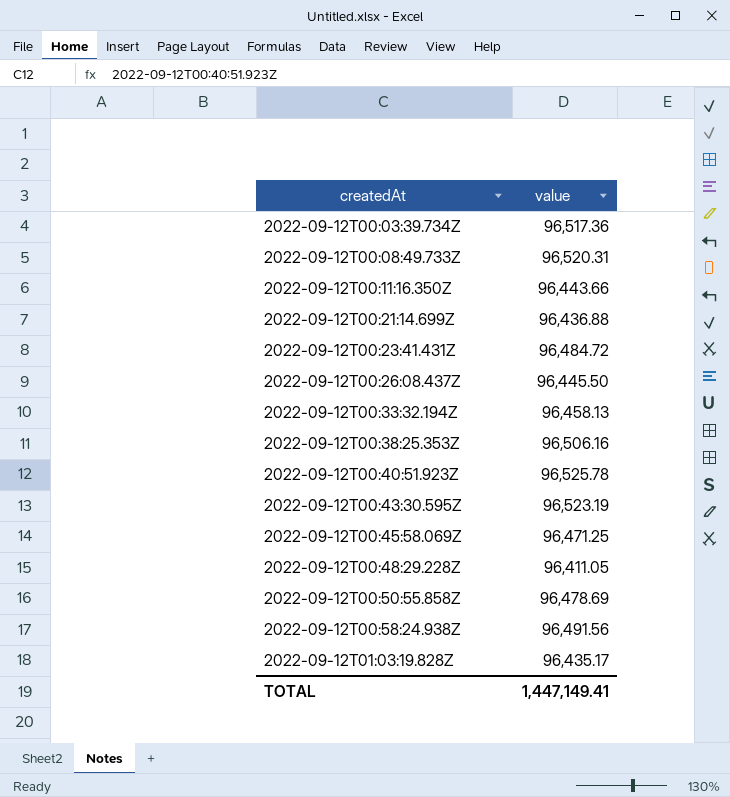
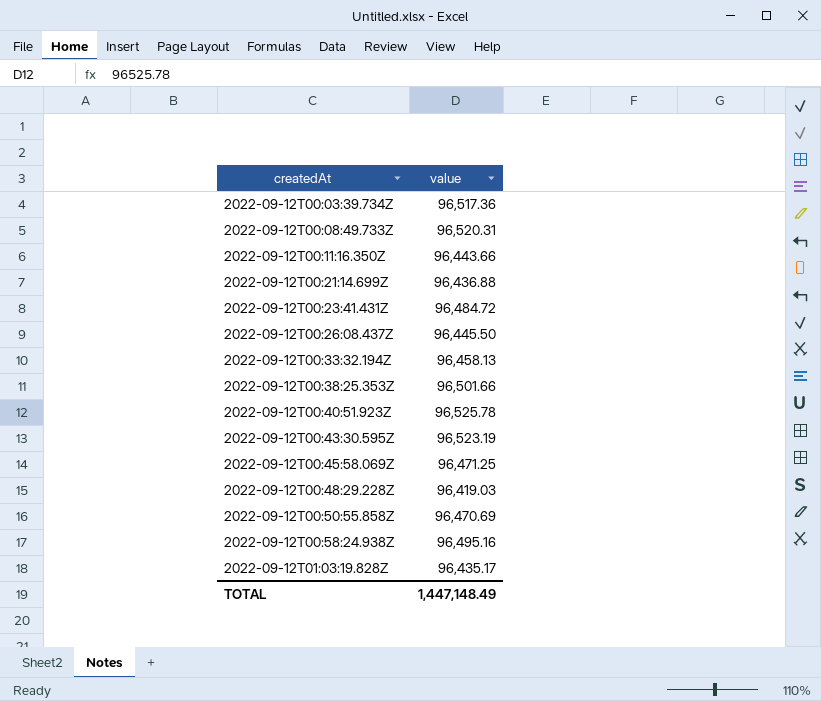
2022-09-12T00:38:25.353Z | value: 96,506.16 -> 96,501.66
2022-09-12T00:48:29.228Z | value: 96,411.05 -> 96,419.03
2022-09-12T00:50:55.858Z | value: 96,478.69 -> 96,470.69
2022-09-12T00:58:24.938Z | value: 96,491.56 -> 96,495.16
TOTAL | value: 1,447,149.41 -> 1,447,148.49

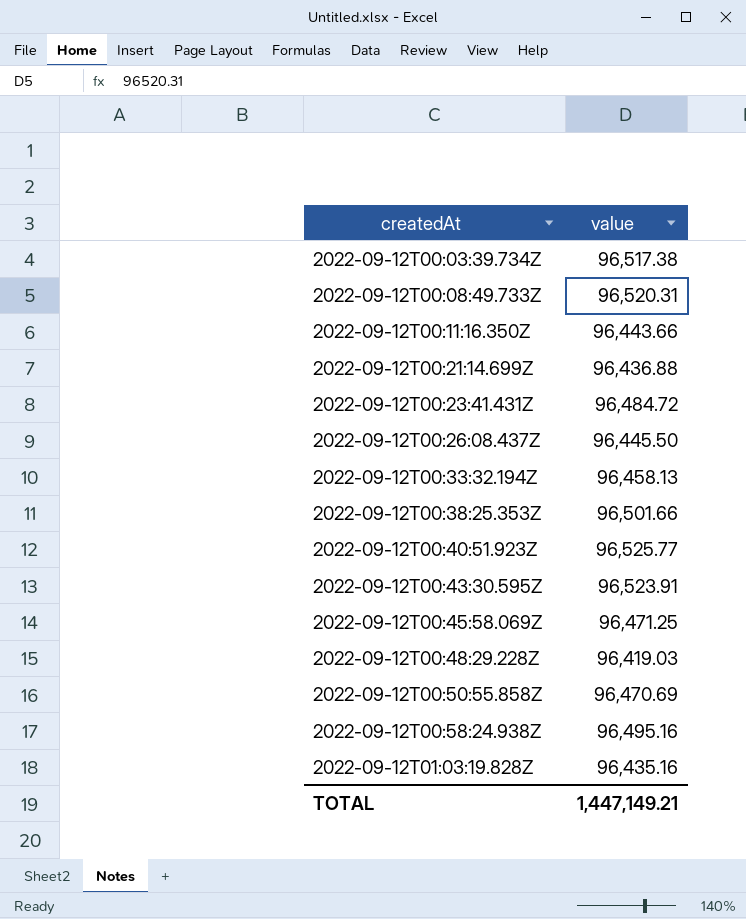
2022-09-12T00:03:39.734Z | value: 96,517.36 -> 96,517.38
2022-09-12T00:40:51.923Z | value: 96,525.78 -> 96,525.77
2022-09-12T00:43:30.595Z | value: 96,523.19 -> 96,523.91
2022-09-12T01:03:19.828Z | value: 96,435.17 -> 96,435.16
TOTAL | value: 1,447,148.49 -> 1,447,149.21

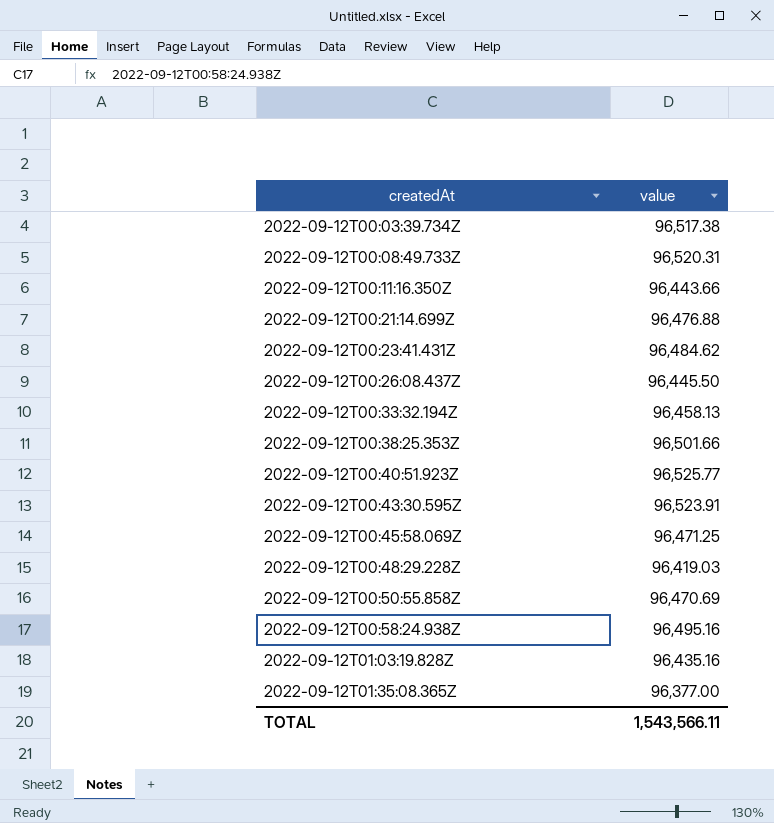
2022-09-12T00:21:14.699Z | value: 96,436.88 -> 96,476.88
2022-09-12T00:23:41.431Z | value: 96,484.72 -> 96,484.62
row 2022-09-12T01:35:08.365Z: none -> 96,377.00
TOTAL | value: 1,447,149.21 -> 1,543,566.11

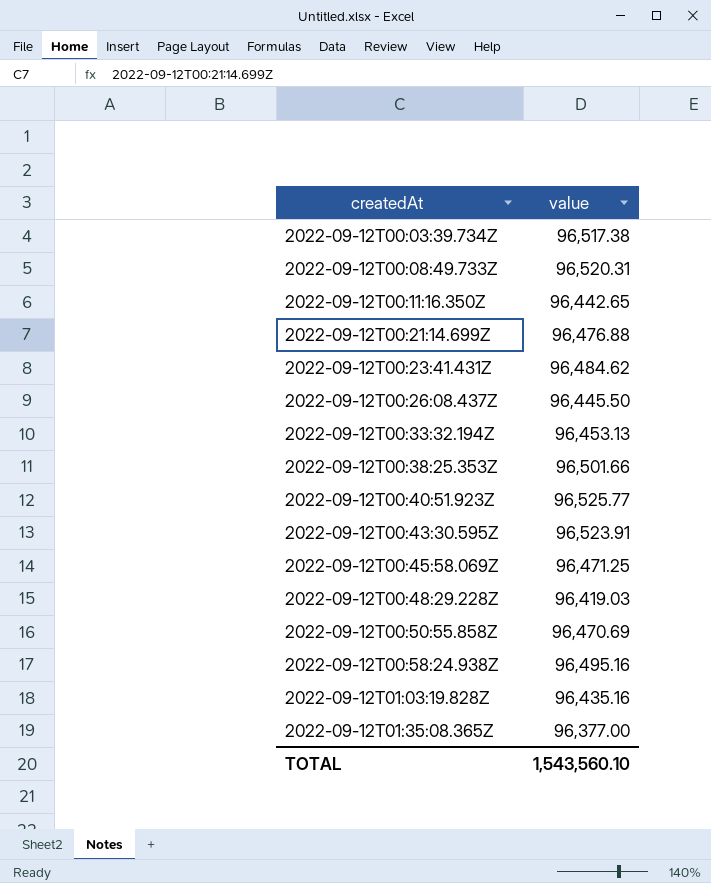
2022-09-12T00:11:16.350Z | value: 96,443.66 -> 96,442.65
2022-09-12T00:33:32.194Z | value: 96,458.13 -> 96,453.13
TOTAL | value: 1,543,566.11 -> 1,543,560.10

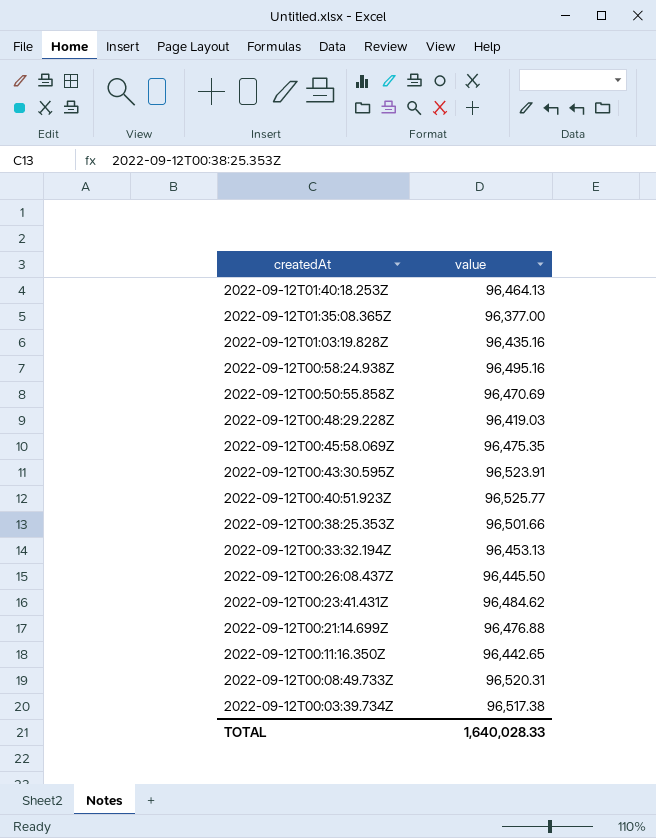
row order: createdAt ascending -> createdAt descending
row 2022-09-12T01:40:18.253Z: none -> 96,464.13
2022-09-12T00:45:58.069Z | value: 96,471.25 -> 96,475.35
TOTAL | value: 1,543,560.10 -> 1,640,028.33

